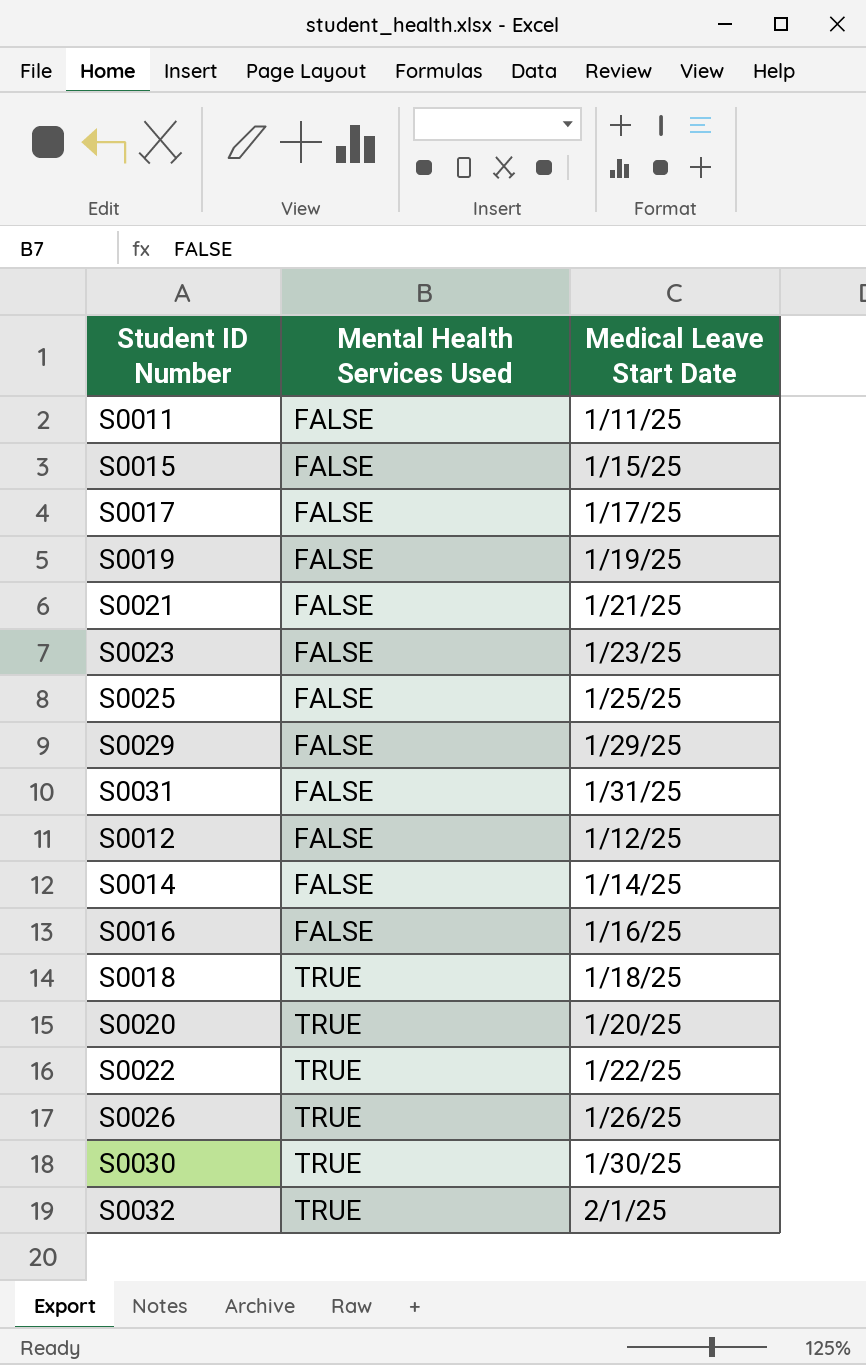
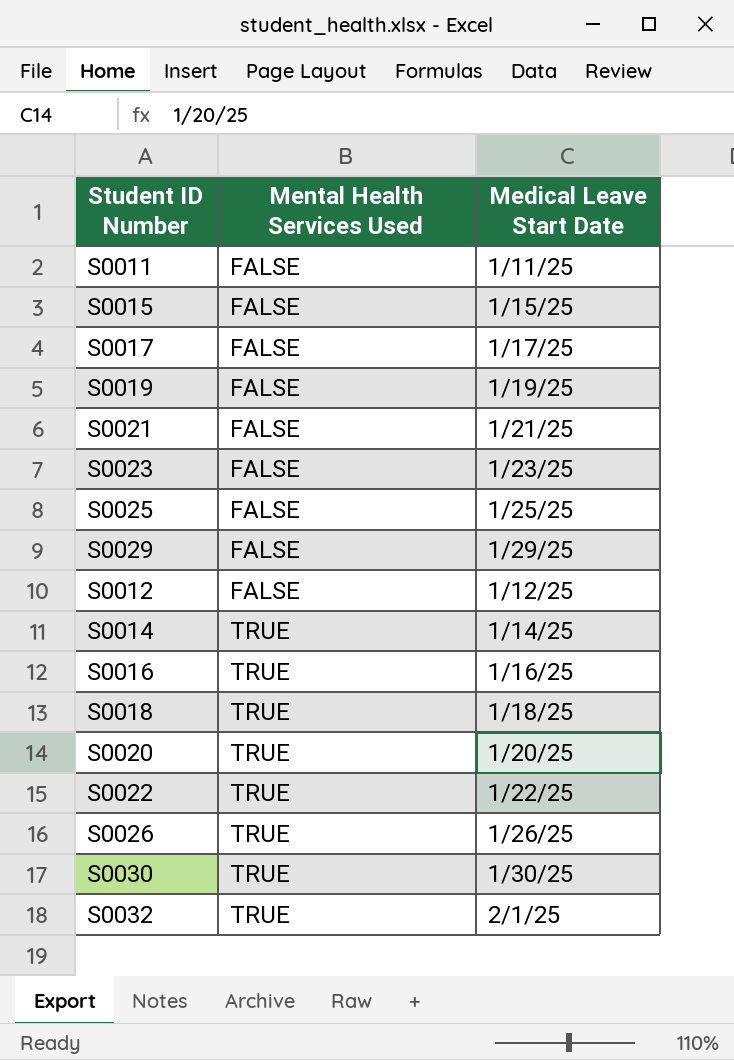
row S0031: FALSE | 1/31/25 -> none
S0014 | Mental Health Services Used: FALSE -> TRUE
S0016 | Mental Health Services Used: FALSE -> TRUE

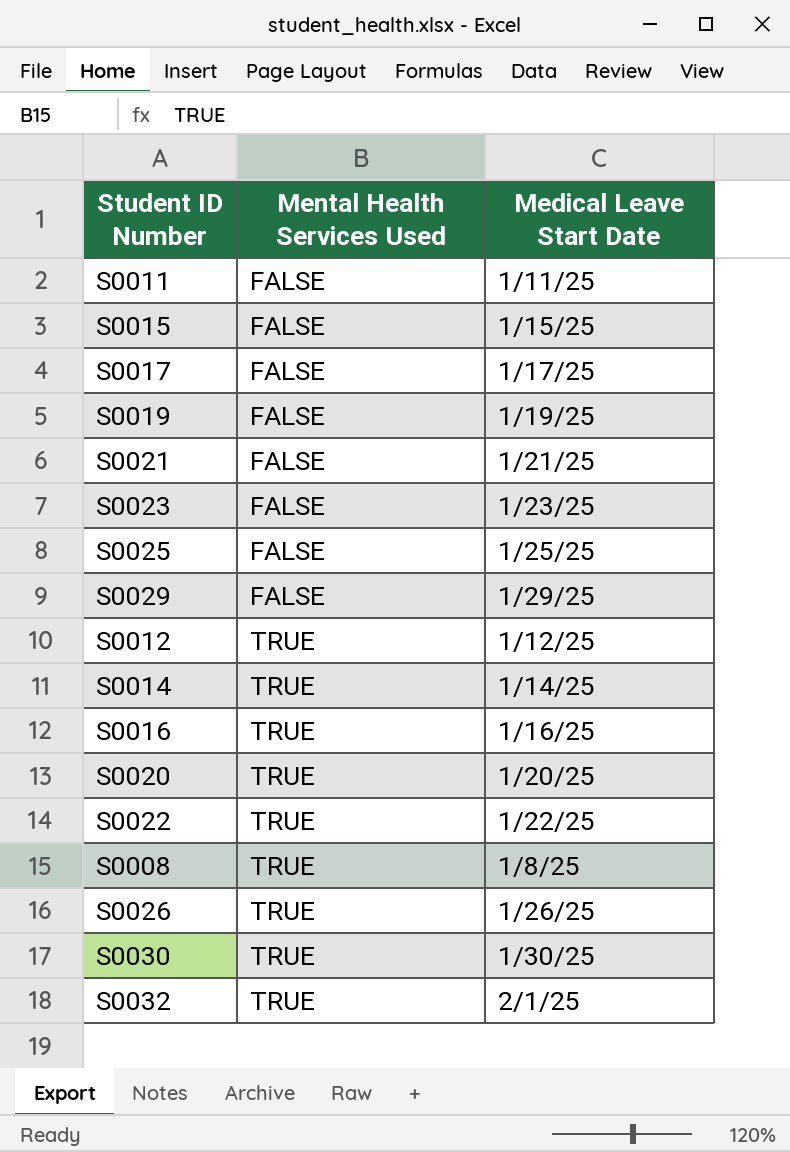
row S0018: TRUE | 1/18/25 -> none
S0012 | Mental Health Services Used: FALSE -> TRUE
row S0008: none -> TRUE | 1/8/25

